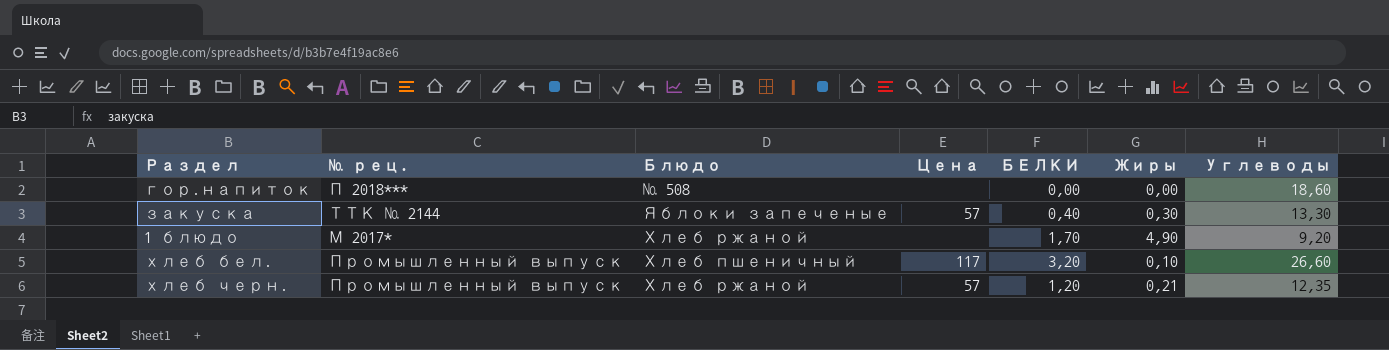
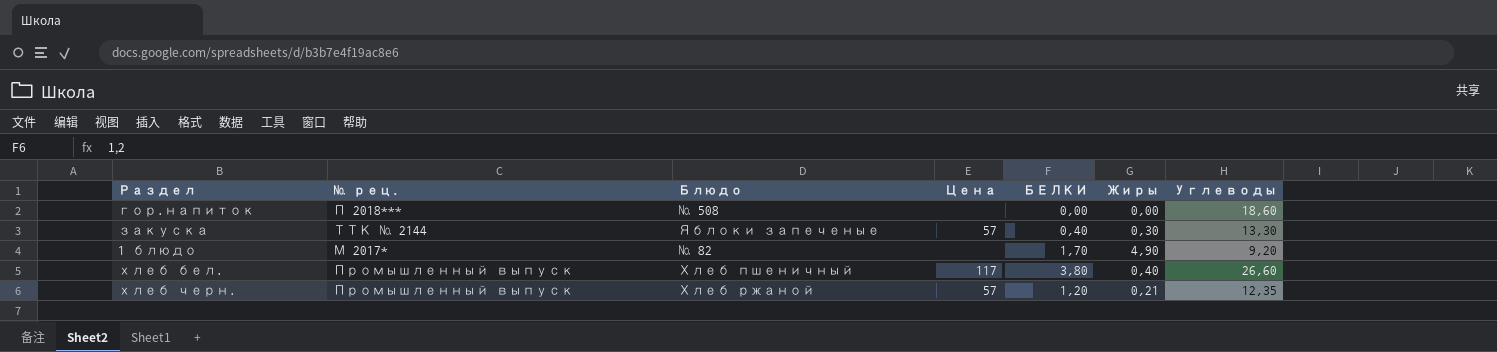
1 блюдо | Блюдо: Хлеб ржаной -> № 82
хлеб бел. | БЕЛКИ: 3,20 -> 3,80
хлеб бел. | Жиры: 0,10 -> 0,40

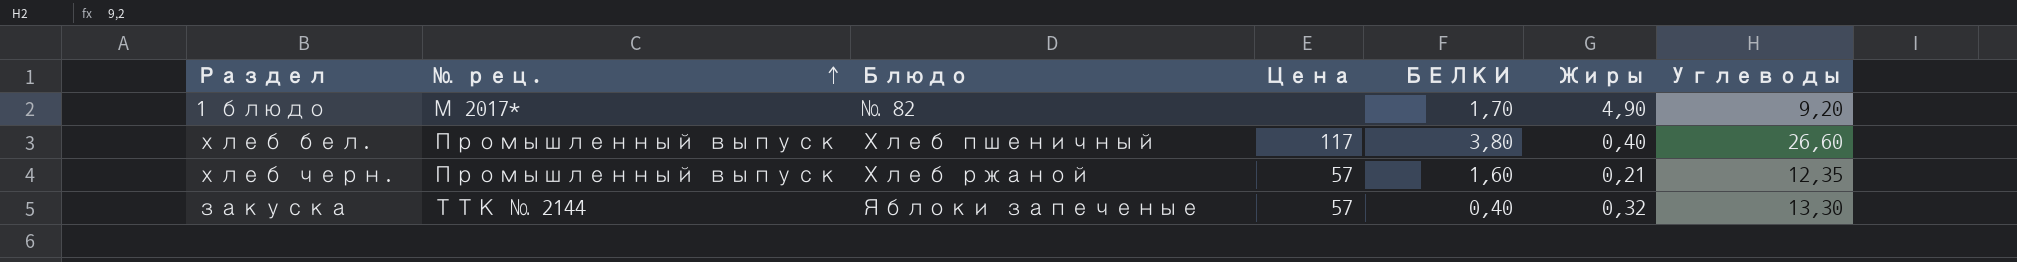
row order: none -> № рец. ascending
row гор.напиток: П 2018*** | № 508 | none | 0,00 | 0,00 | 18,60 -> none
хлеб черн. | БЕЛКИ: 1,20 -> 1,60
закуска | Жиры: 0,30 -> 0,32

